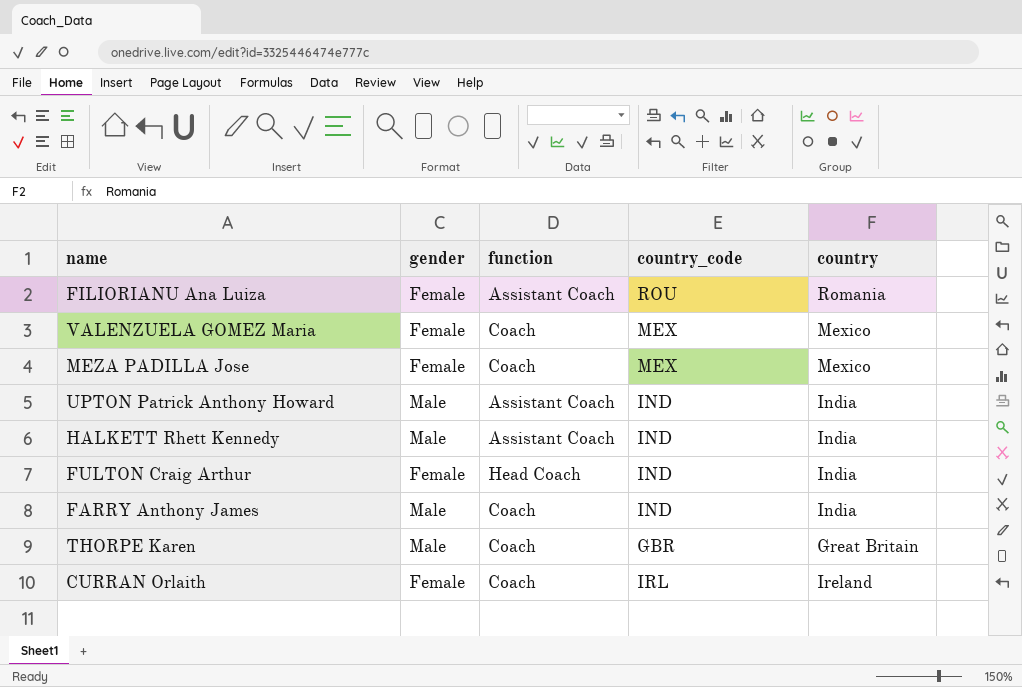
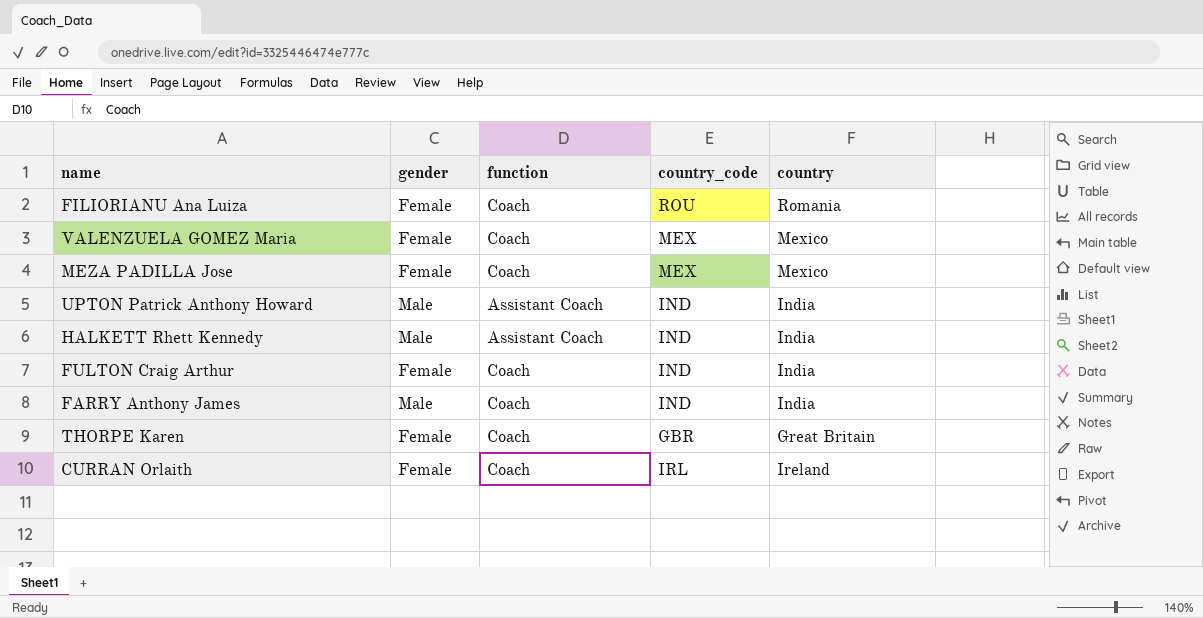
FILIORIANU Ana Luiza | function: Assistant Coach -> Coach
FULTON Craig Arthur | function: Head Coach -> Coach
THORPE Karen | gender: Male -> Female

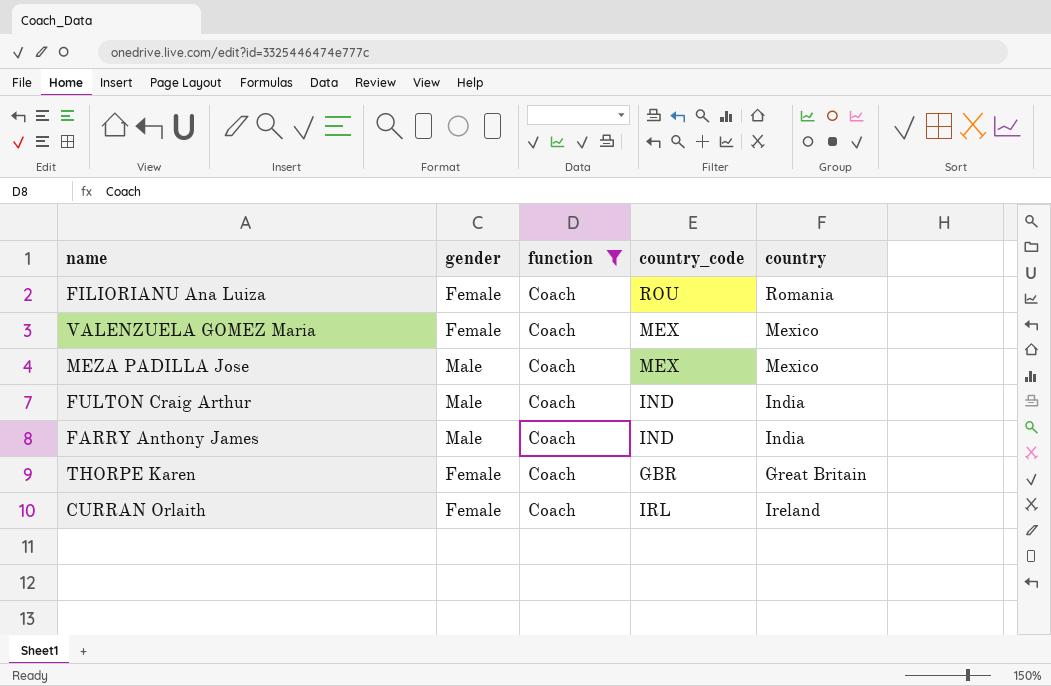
filter: none -> function = Coach
MEZA PADILLA Jose | gender: Female -> Male
FULTON Craig Arthur | gender: Female -> Male

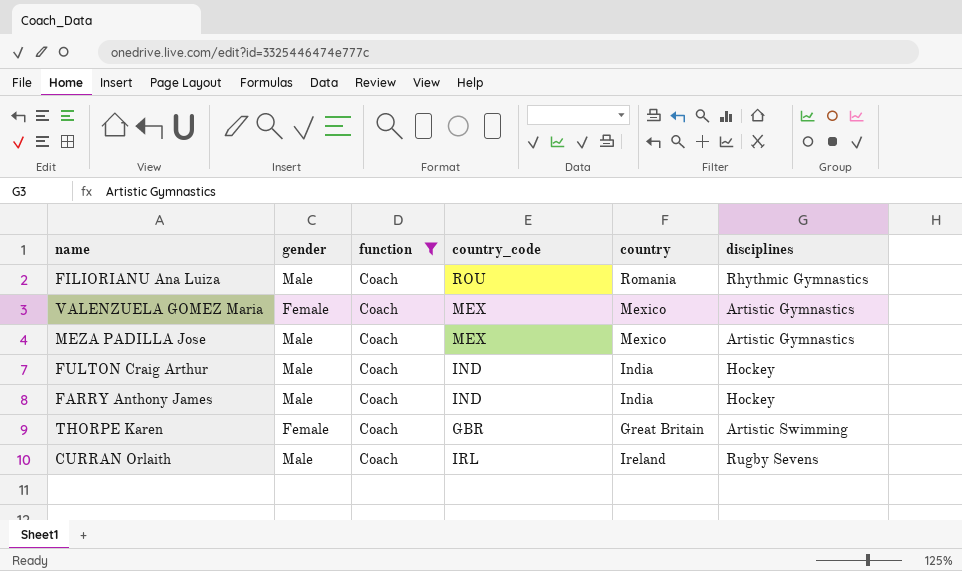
column disciplines | position: none -> 6
FILIORIANU Ana Luiza | gender: Female -> Male
CURRAN Orlaith | gender: Female -> Male

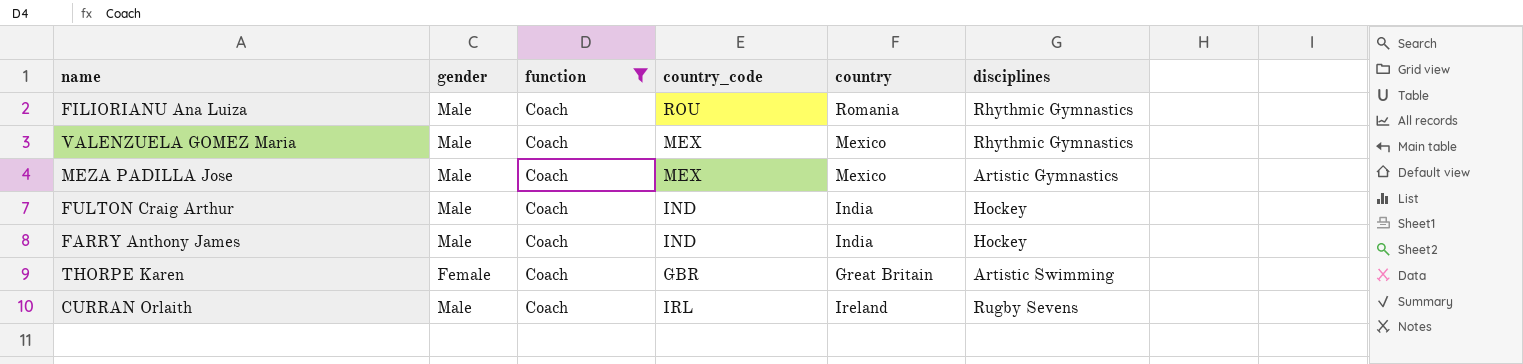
VALENZUELA GOMEZ Maria | gender: Female -> Male
VALENZUELA GOMEZ Maria | disciplines: Artistic Gymnastics -> Rhythmic Gymnastics

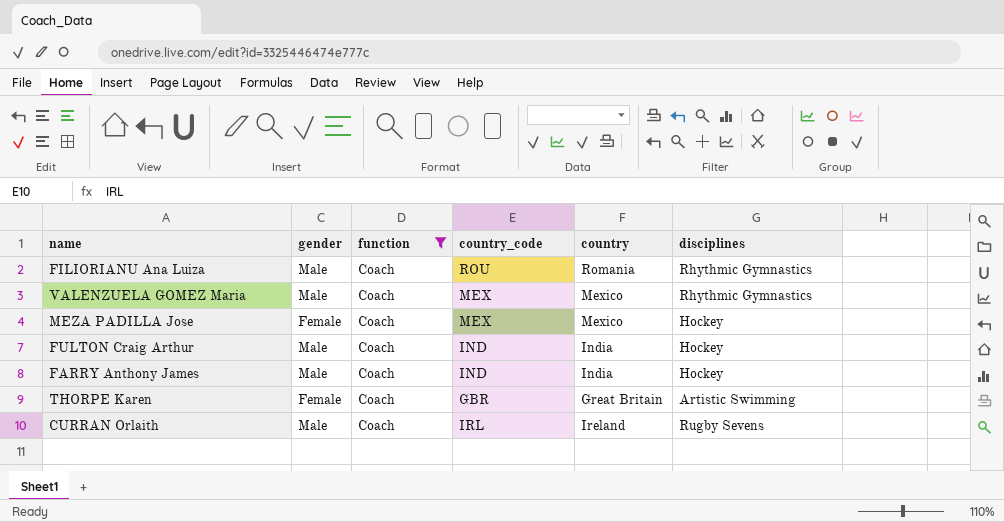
MEZA PADILLA Jose | gender: Male -> Female
MEZA PADILLA Jose | disciplines: Artistic Gymnastics -> Hockey

